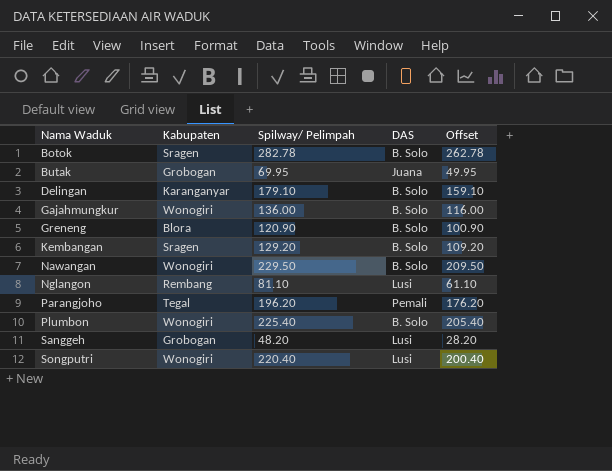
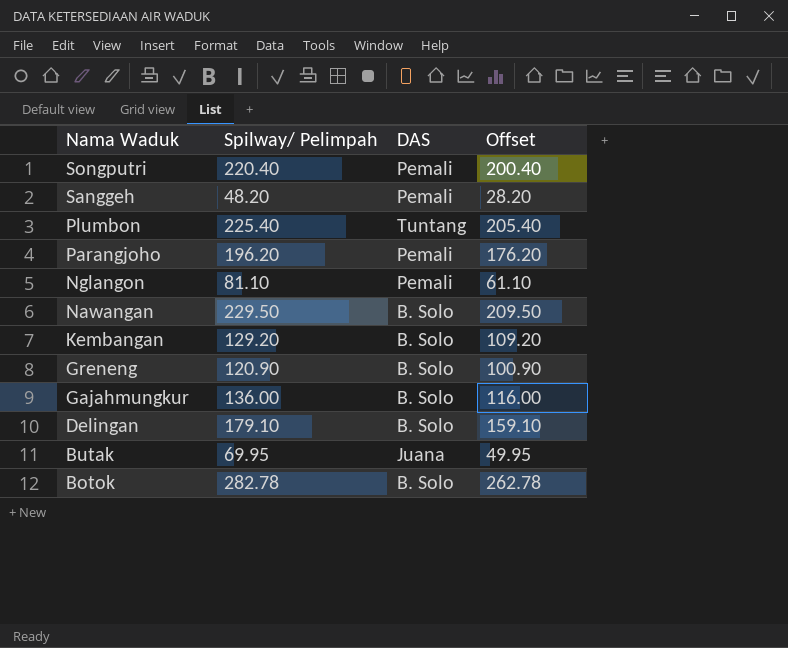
row order: Nama Waduk ascending -> Nama Waduk descending
column Kabupaten | position: 2 -> none
Songputri | DAS: Lusi -> Pemali
Sanggeh | DAS: Lusi -> Pemali
Plumbon | DAS: B. Solo -> Tuntang
Nglangon | DAS: Lusi -> Pemali

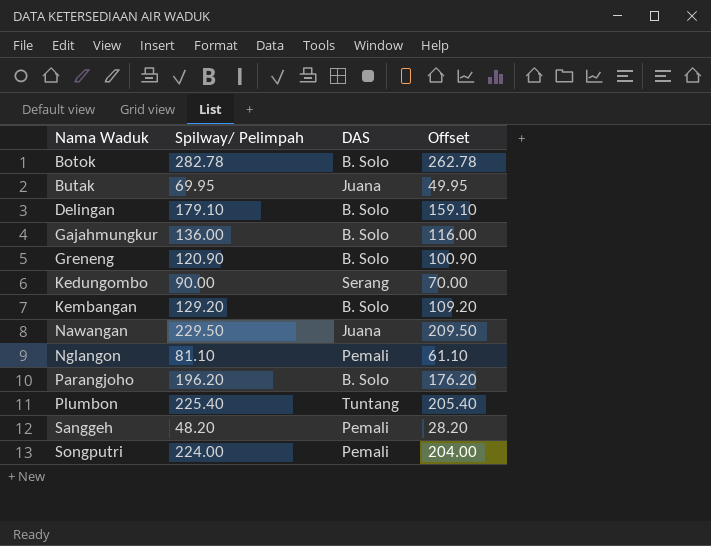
row order: Nama Waduk descending -> Nama Waduk ascending
row Kedungombo: none -> 90.00 | Serang | 70.00
Nawangan | DAS: B. Solo -> Juana
Parangjoho | DAS: Pemali -> B. Solo
Songputri | Spilway/ Pelimpah: 220.40 -> 224.00
Songputri | Offset: 200.40 -> 204.00

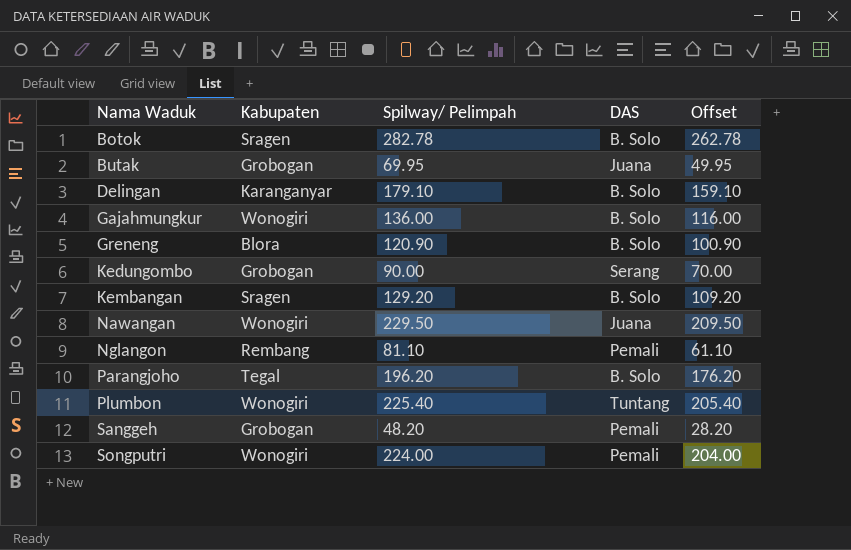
column Kabupaten | position: none -> 2

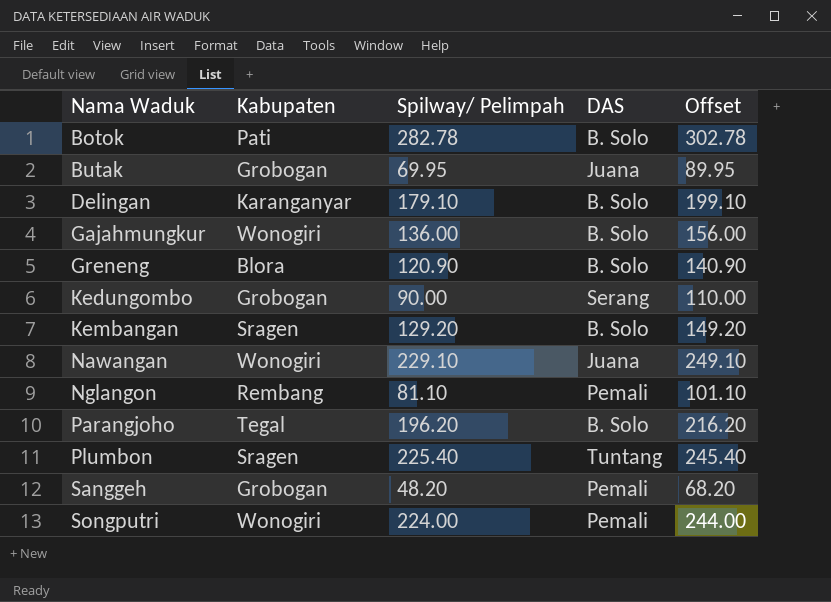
column Offset | formula: [Spilway/ Pelimpah] - 20 -> [Spilway/ Pelimpah] + 20
Botok | Kabupaten: Sragen -> Pati
Nawangan | Spilway/ Pelimpah: 229.50 -> 229.10
Plumbon | Kabupaten: Wonogiri -> Sragen

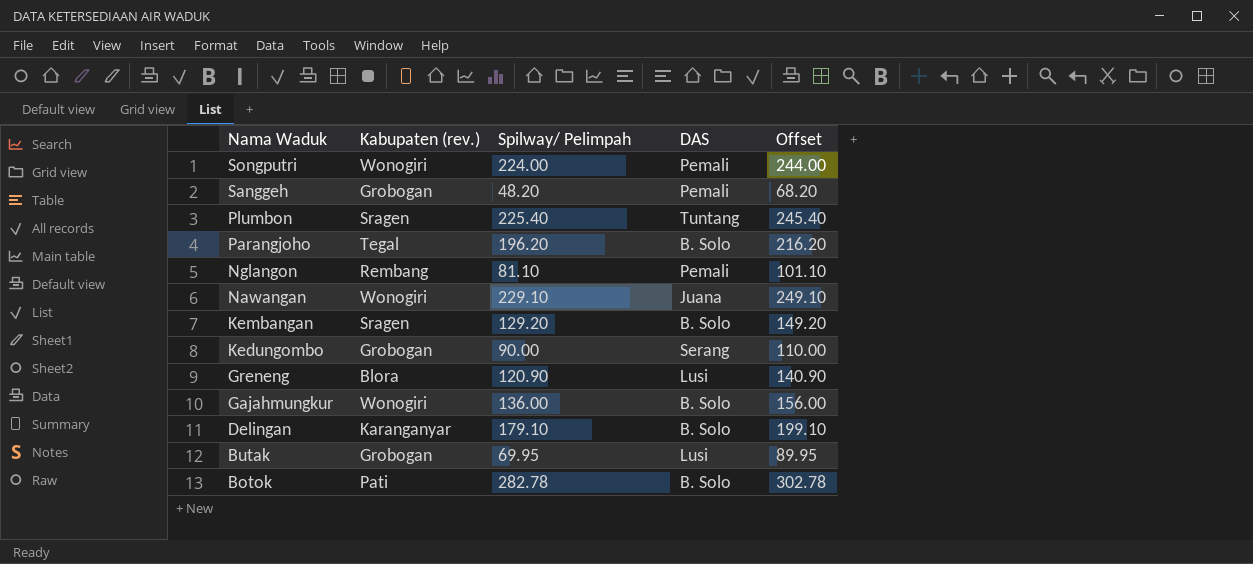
row order: Nama Waduk ascending -> Nama Waduk descending
column name: Kabupaten -> Kabupaten (rev.)
Greneng | DAS: B. Solo -> Lusi
Butak | DAS: Juana -> Lusi

